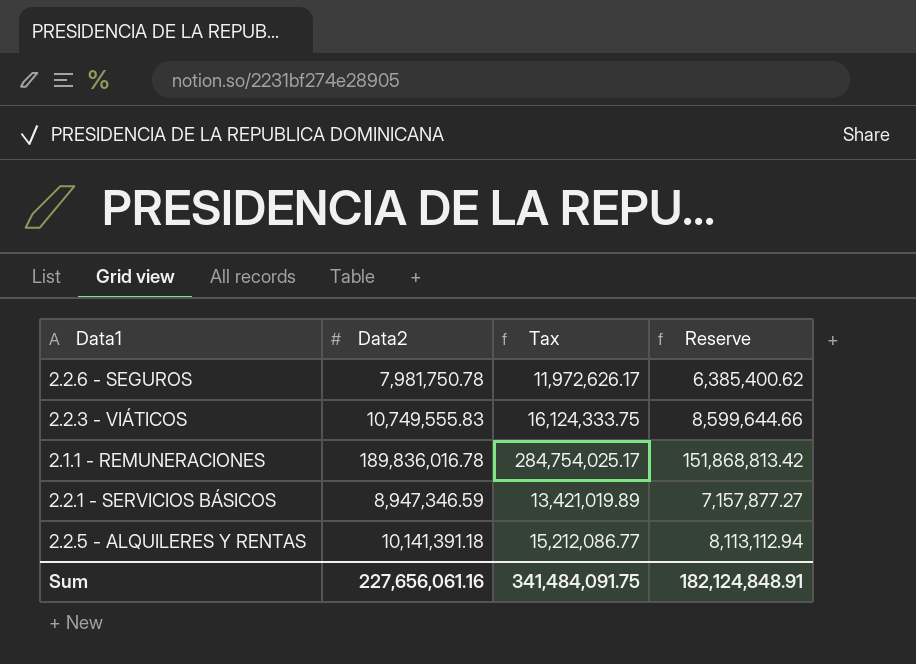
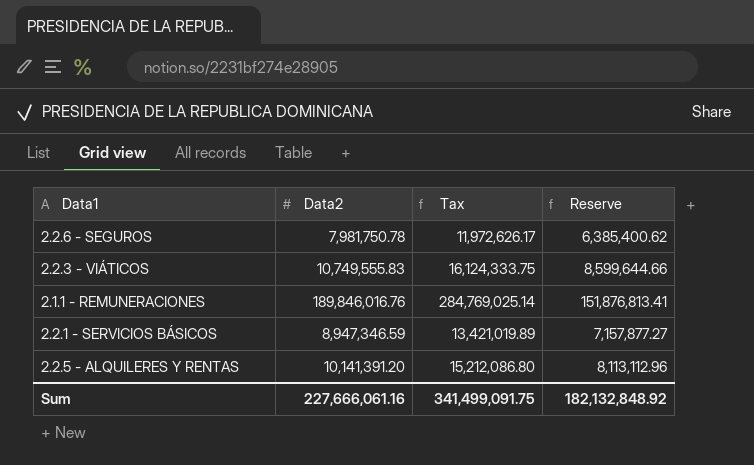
2.1.1 - REMUNERACIONES | Data2: 189,836,016.78 -> 189,846,016.76
2.1.1 - REMUNERACIONES | Tax: 284,754,025.17 -> 284,769,025.14
2.1.1 - REMUNERACIONES | Reserve: 151,868,813.42 -> 151,876,813.41
2.2.5 - ALQUILERES Y RENTAS | Data2: 10,141,391.18 -> 10,141,391.20
2.2.5 - ALQUILERES Y RENTAS | Tax: 15,212,086.77 -> 15,212,086.80
2.2.5 - ALQUILERES Y RENTAS | Reserve: 8,113,112.94 -> 8,113,112.96
Sum | Data2: 227,656,061.16 -> 227,666,061.16
Sum | Tax: 341,484,091.75 -> 341,499,091.75
Sum | Reserve: 182,124,848.91 -> 182,132,848.92

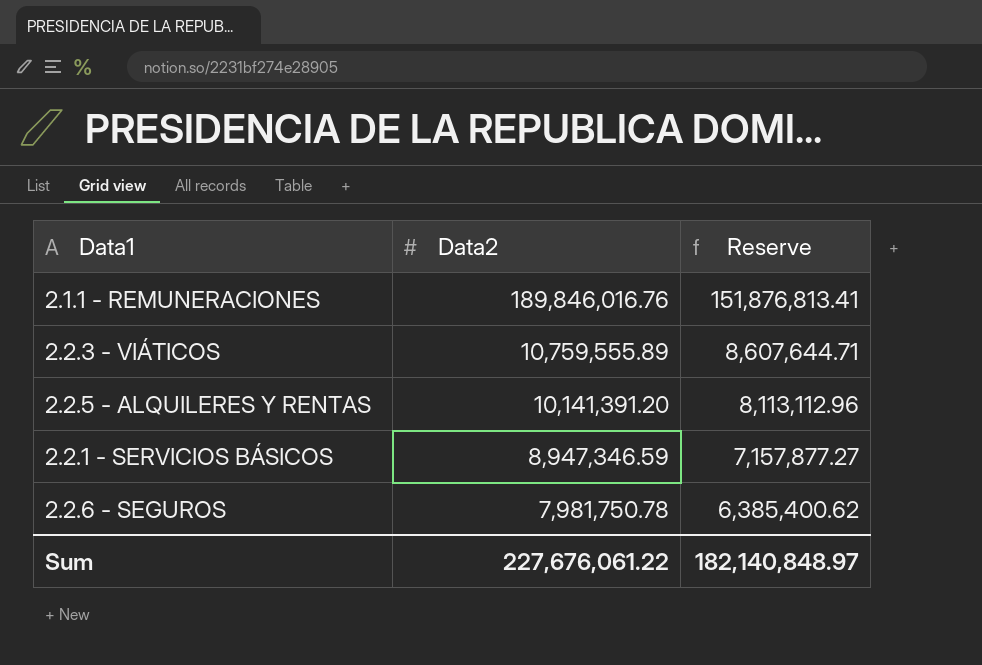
row order: none -> Data2 descending
column Tax | formula: [Data2] * 1.5 -> none
2.2.3 - VIÁTICOS | Data2: 10,749,555.83 -> 10,759,555.89
2.2.3 - VIÁTICOS | Reserve: 8,599,644.66 -> 8,607,644.71
Sum | Data2: 227,666,061.16 -> 227,676,061.22
Sum | Reserve: 182,132,848.92 -> 182,140,848.97

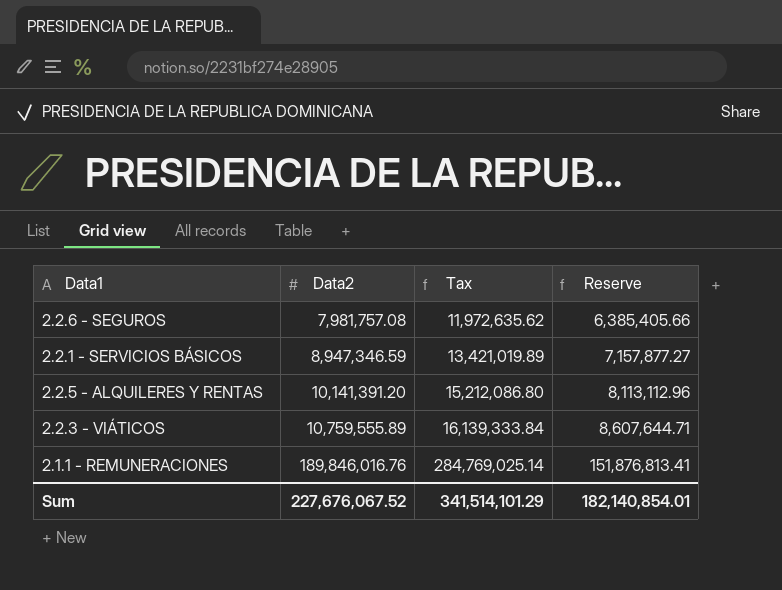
row order: Data2 descending -> Data2 ascending
column Tax | formula: none -> [Data2] * 1.5
2.2.6 - SEGUROS | Data2: 7,981,750.78 -> 7,981,757.08
2.2.6 - SEGUROS | Reserve: 6,385,400.62 -> 6,385,405.66
Sum | Data2: 227,676,061.22 -> 227,676,067.52
Sum | Reserve: 182,140,848.97 -> 182,140,854.01

